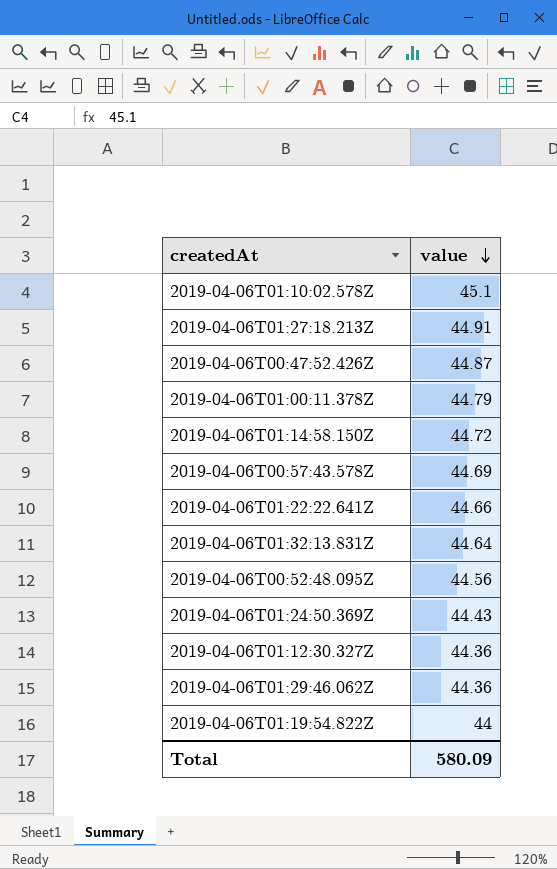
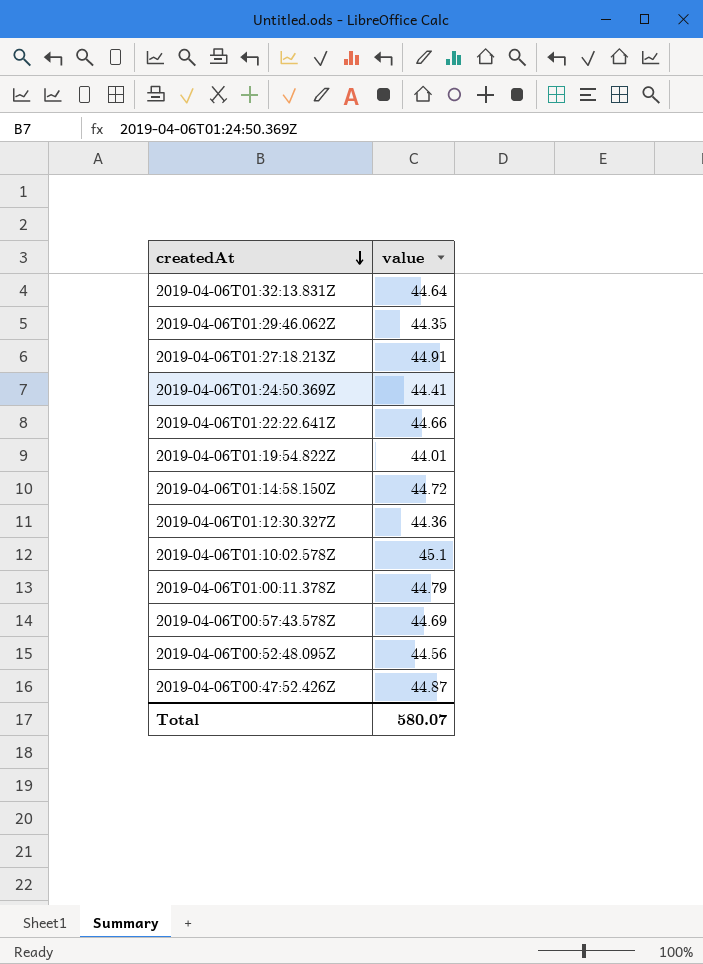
row order: value descending -> createdAt descending
2019-04-06T01:29:46.062Z | value: 44.36 -> 44.35
2019-04-06T01:24:50.369Z | value: 44.43 -> 44.41
2019-04-06T01:19:54.822Z | value: 44 -> 44.01
Total | value: 580.09 -> 580.07

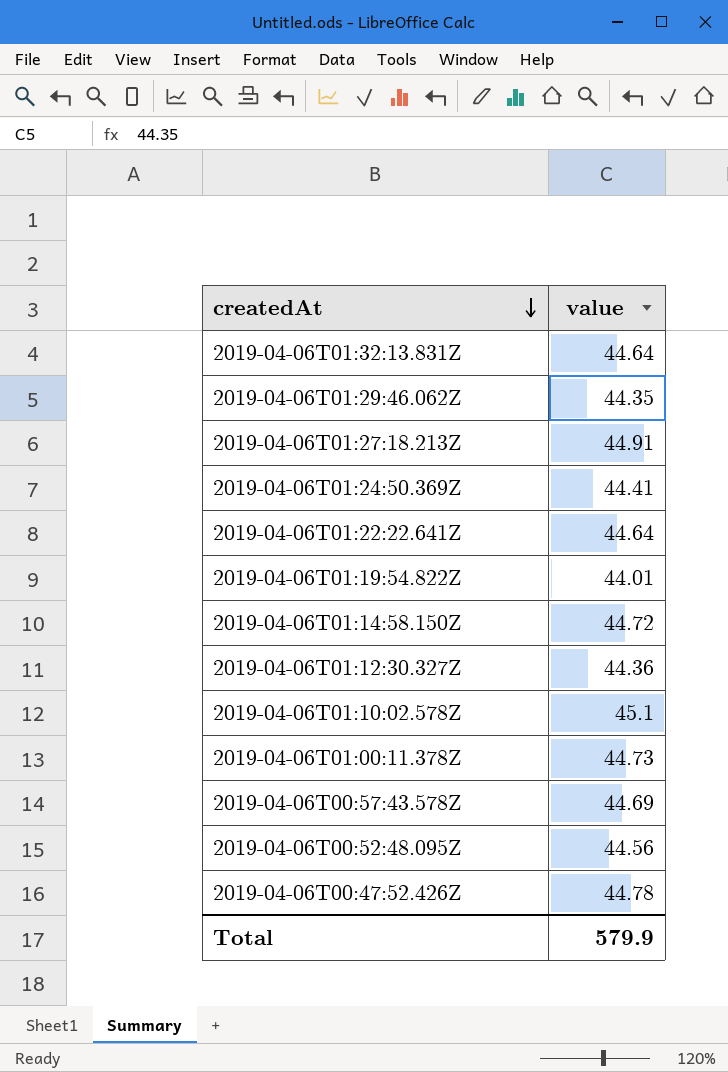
2019-04-06T01:22:22.641Z | value: 44.66 -> 44.64
2019-04-06T01:00:11.378Z | value: 44.79 -> 44.73
2019-04-06T00:47:52.426Z | value: 44.87 -> 44.78
Total | value: 580.07 -> 579.9

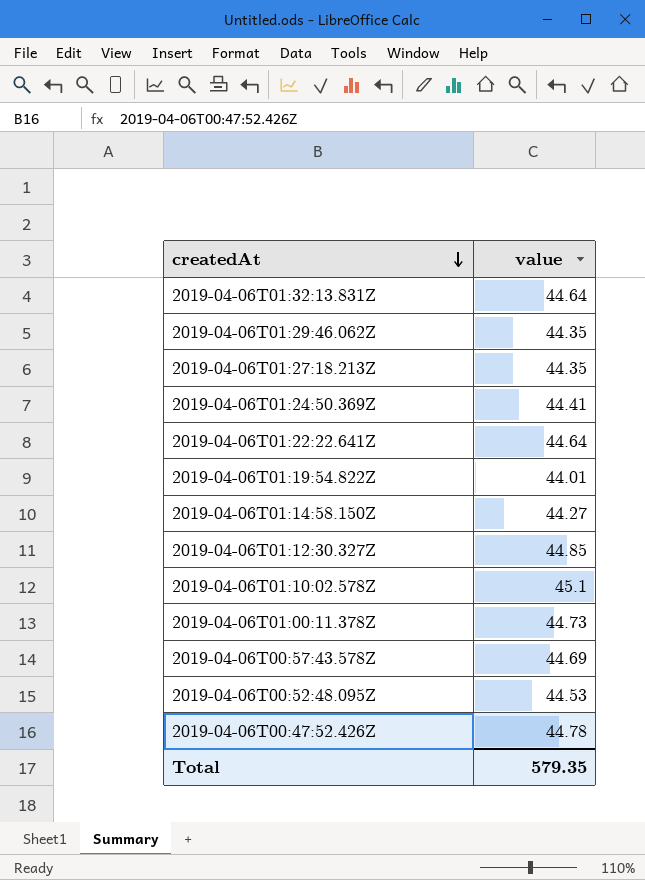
2019-04-06T01:27:18.213Z | value: 44.91 -> 44.35
2019-04-06T01:14:58.150Z | value: 44.72 -> 44.27
2019-04-06T01:12:30.327Z | value: 44.36 -> 44.85
2019-04-06T00:52:48.095Z | value: 44.56 -> 44.53
Total | value: 579.9 -> 579.35

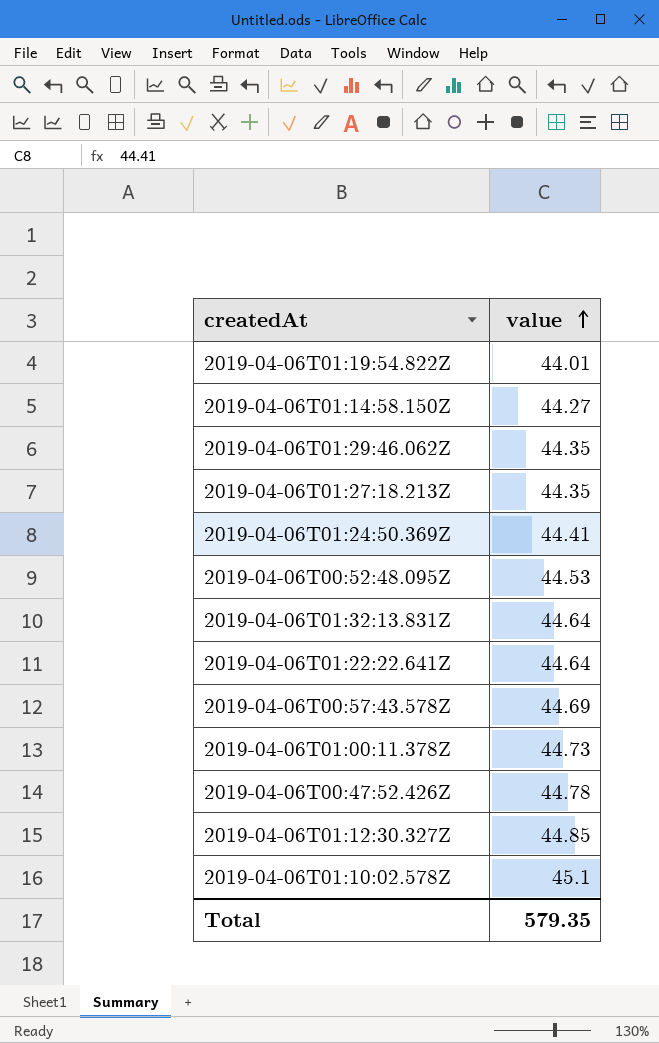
row order: createdAt descending -> value ascending

